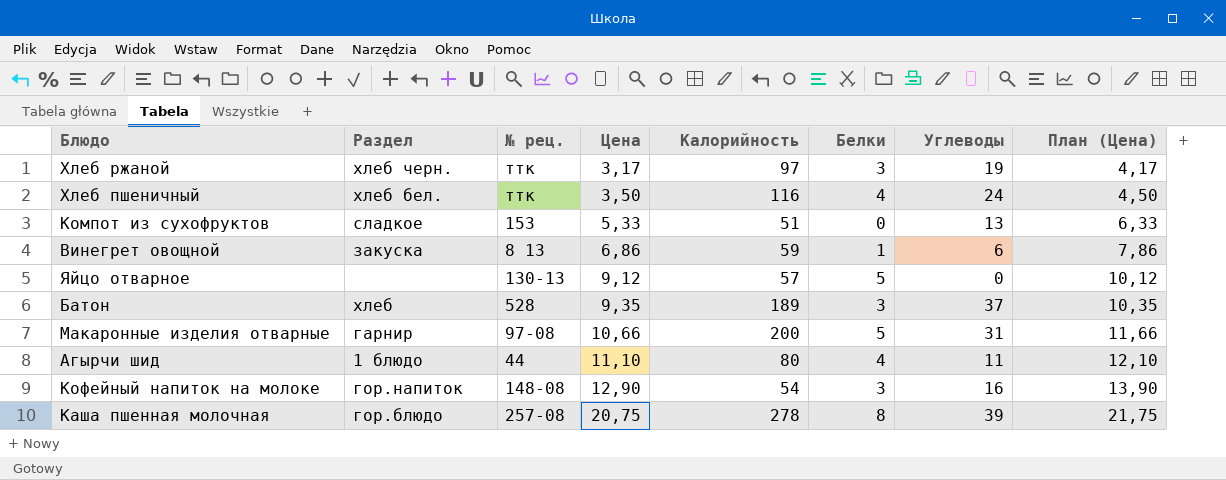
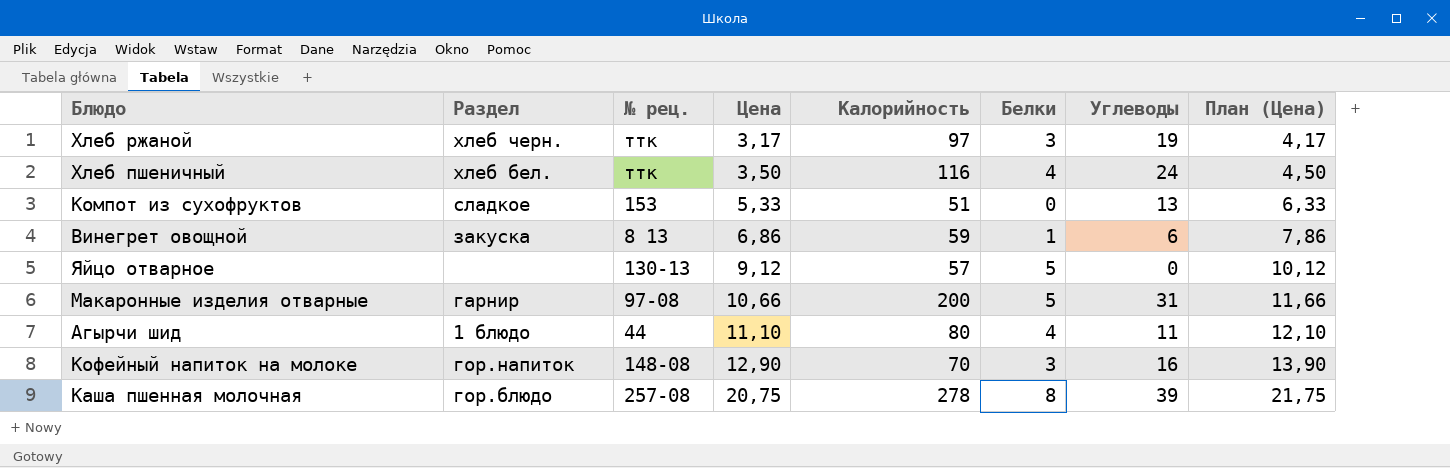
row Батон: хлеб | 528 | 9,35 | 189 | 3 | 37 | 10,35 -> none
Кофейный напиток на молоке | Калорийность: 54 -> 70

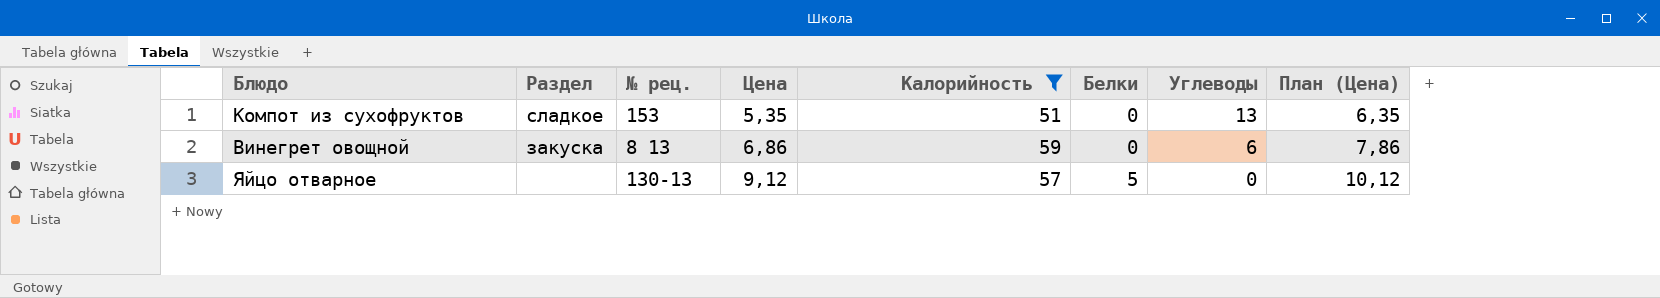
filter: none -> Калорийность <= 59
Компот из сухофруктов | Цена: 5,33 -> 5,35
Компот из сухофруктов | План (Цена): 6,33 -> 6,35
Винегрет овощной | Белки: 1 -> 0

